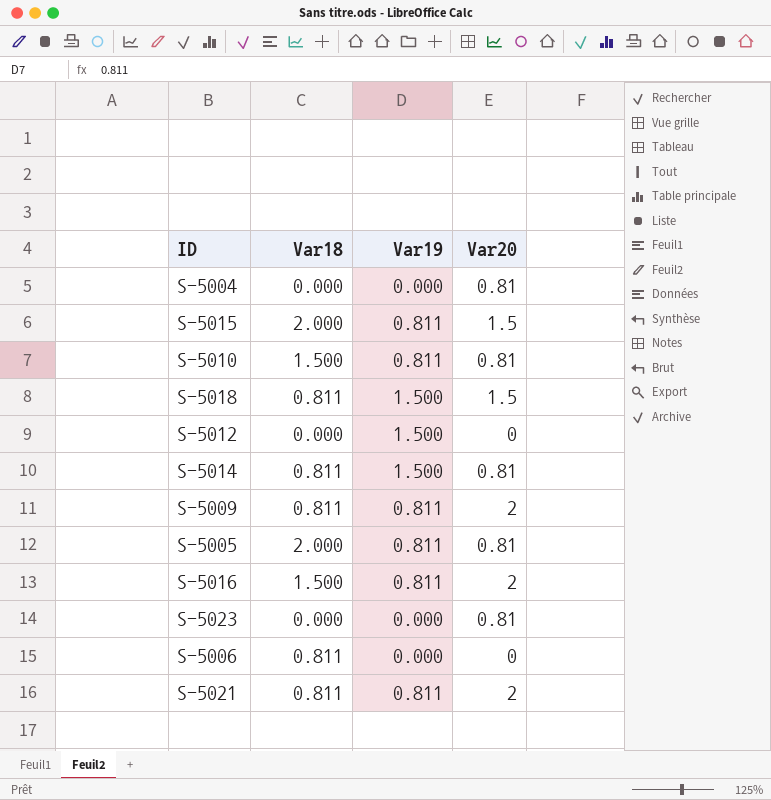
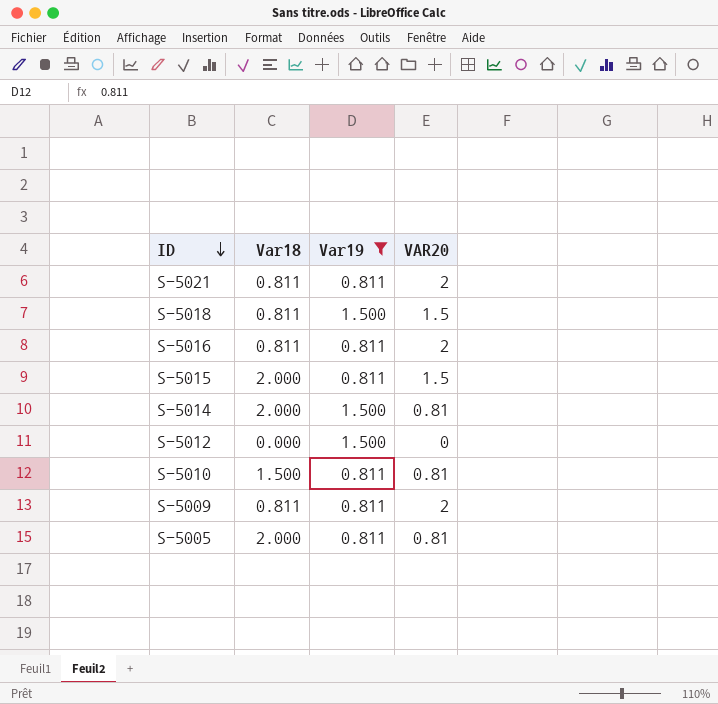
filter: none -> Var19 != 0.000
row order: none -> ID descending
column name: Var20 -> VAR20
S-5016 | Var18: 1.500 -> 0.811
S-5014 | Var18: 0.811 -> 2.000

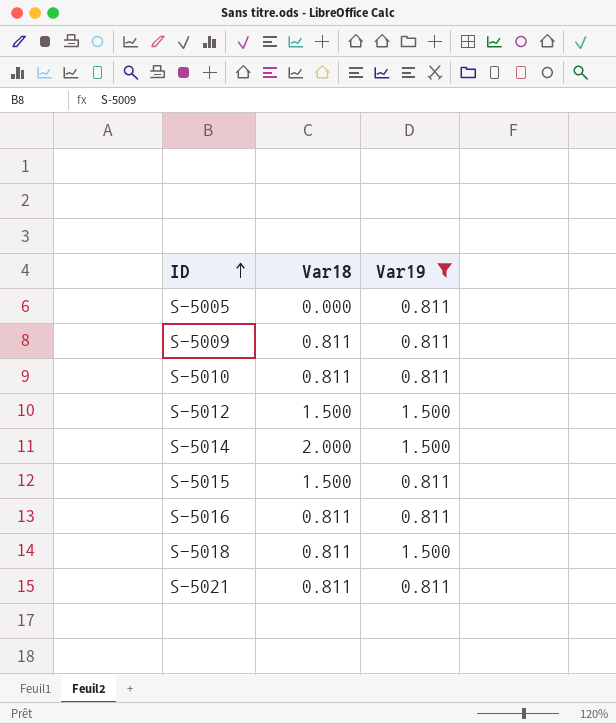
row order: ID descending -> ID ascending
column VAR20 | position: 4 -> none
S-5005 | Var18: 2.000 -> 0.000
S-5010 | Var18: 1.500 -> 0.811
S-5012 | Var18: 0.000 -> 1.500
S-5015 | Var18: 2.000 -> 1.500

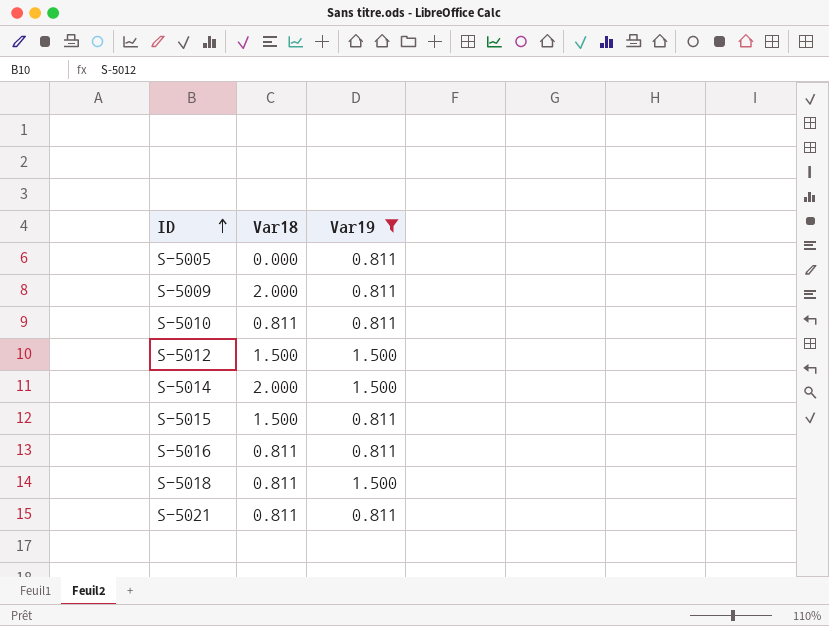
S-5009 | Var18: 0.811 -> 2.000

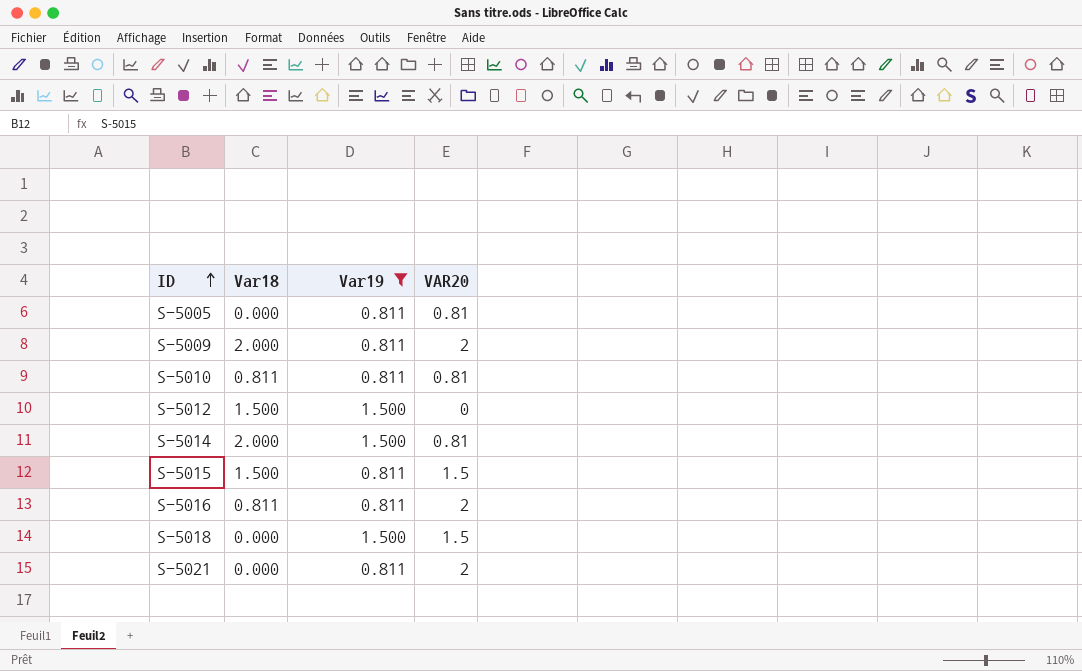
column VAR20 | position: none -> 4
S-5018 | Var18: 0.811 -> 0.000
S-5021 | Var18: 0.811 -> 0.000

